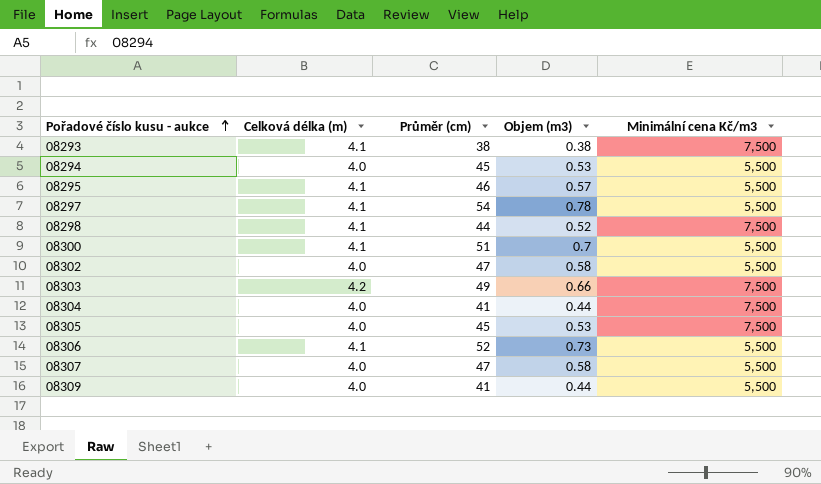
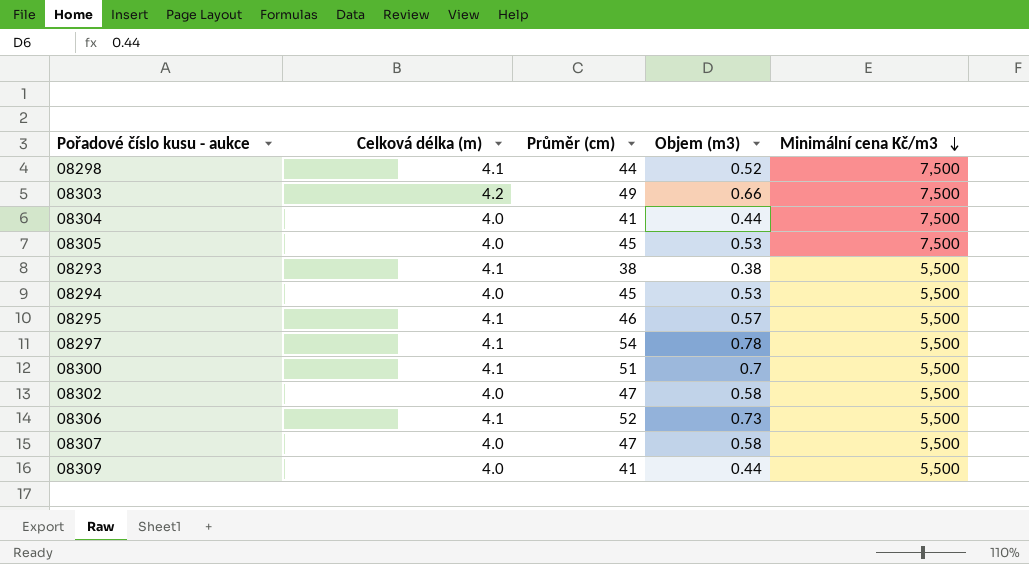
row order: Pořadové číslo kusu - aukce ascending -> Minimální cena Kč/m3 descending
08293 | Minimální cena Kč/m3: 7,500 -> 5,500

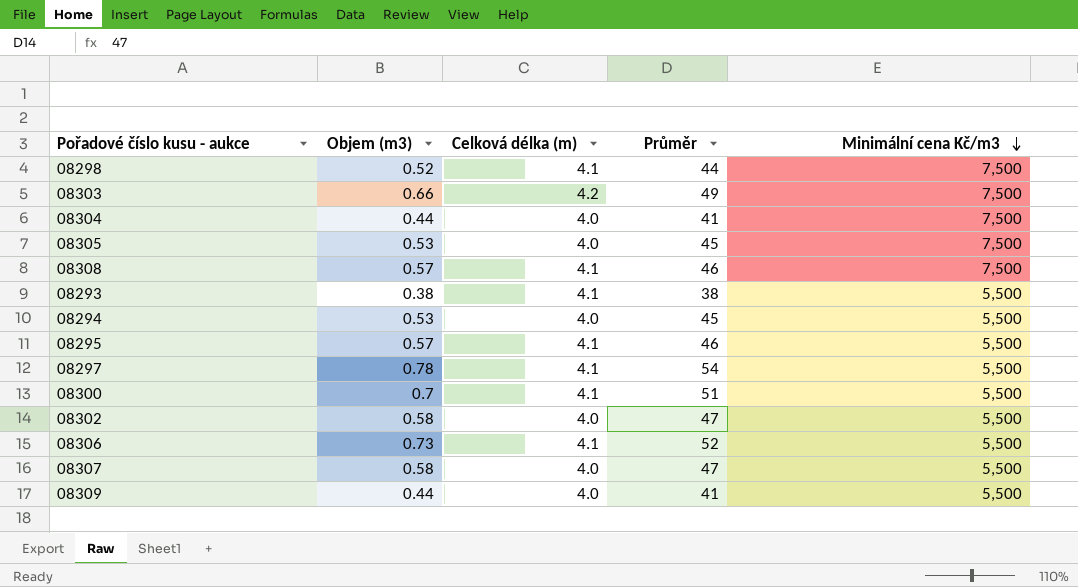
column Objem (m3) | position: 4 -> 2
column name: Průměr (cm) -> Průměr
row 08308: none -> 0.57 | 4.1 | 46 | 7,500

